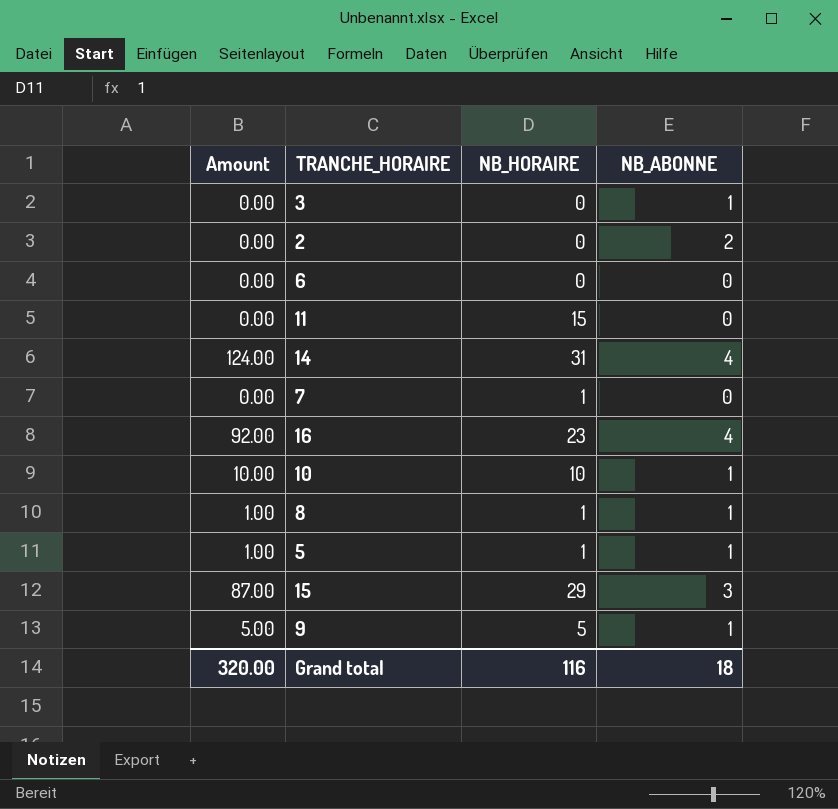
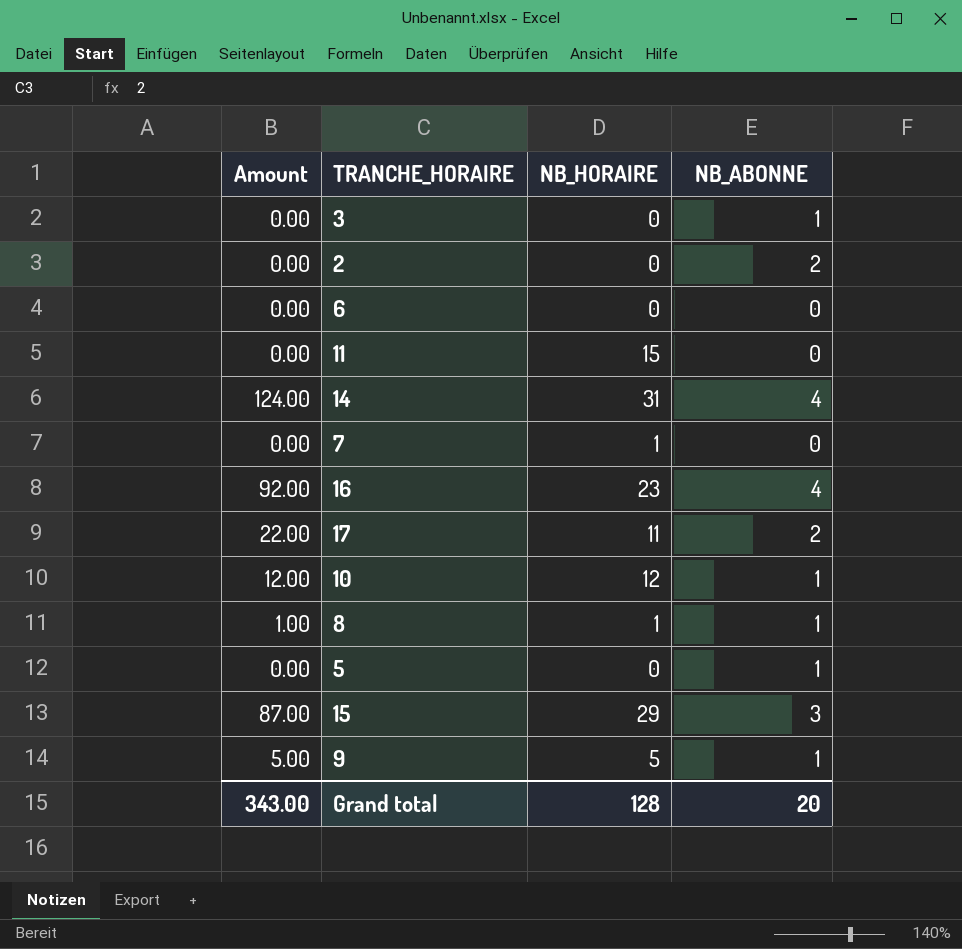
row 17: none -> 22.00 | 11 | 2
10 | Amount: 10.00 -> 12.00
10 | NB_HORAIRE: 10 -> 12
5 | Amount: 1.00 -> 0.00
5 | NB_HORAIRE: 1 -> 0
Grand total | Amount: 320.00 -> 343.00
Grand total | NB_HORAIRE: 116 -> 128
Grand total | NB_ABONNE: 18 -> 20

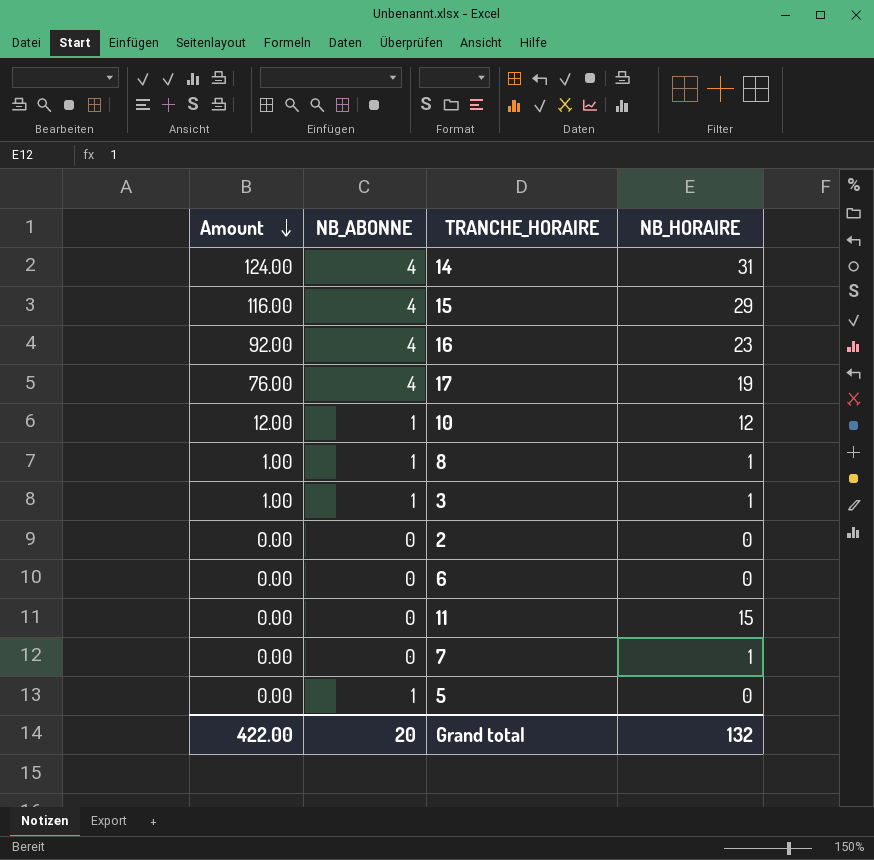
row order: none -> Amount descending
column NB_ABONNE | position: 4 -> 2
row 9: 5.00 | 5 | 1 -> none
15 | Amount: 87.00 -> 116.00
15 | NB_ABONNE: 3 -> 4
17 | Amount: 22.00 -> 76.00
17 | NB_ABONNE: 2 -> 4
17 | NB_HORAIRE: 11 -> 19
3 | Amount: 0.00 -> 1.00
3 | NB_HORAIRE: 0 -> 1
2 | NB_ABONNE: 2 -> 0
Grand total | Amount: 343.00 -> 422.00
Grand total | NB_HORAIRE: 128 -> 132

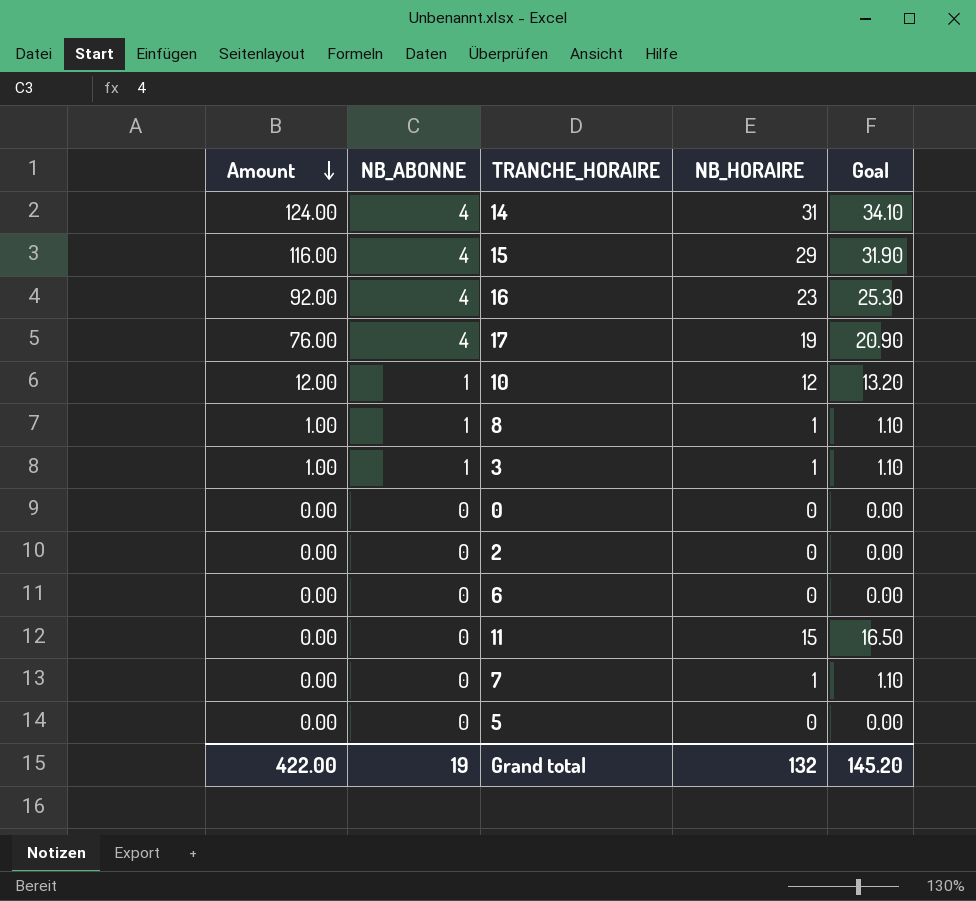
column Goal | formula: none -> [NB_HORAIRE] * 1.1
row 0: none -> 0.00 | 0 | 0 | 0.00
5 | NB_ABONNE: 1 -> 0
Grand total | NB_ABONNE: 20 -> 19

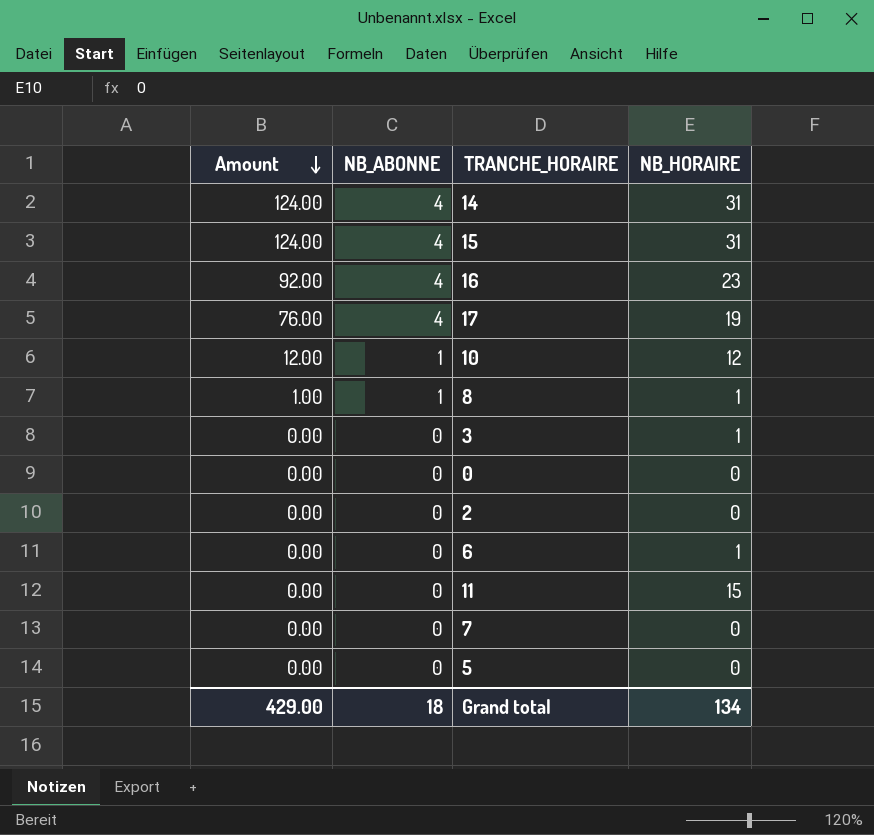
column Goal | formula: [NB_HORAIRE] * 1.1 -> none
15 | Amount: 116.00 -> 124.00
15 | NB_HORAIRE: 29 -> 31
3 | Amount: 1.00 -> 0.00
3 | NB_ABONNE: 1 -> 0
6 | NB_HORAIRE: 0 -> 1
7 | NB_HORAIRE: 1 -> 0
Grand total | Amount: 422.00 -> 429.00
Grand total | NB_ABONNE: 19 -> 18
Grand total | NB_HORAIRE: 132 -> 134

